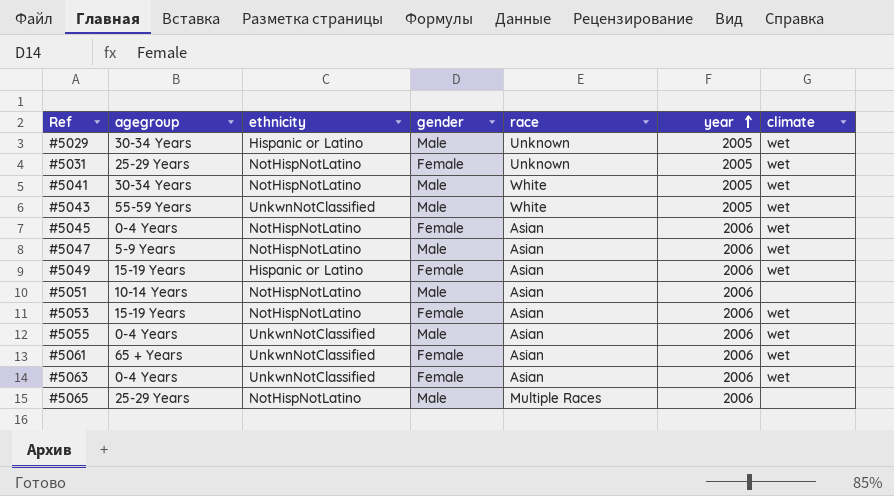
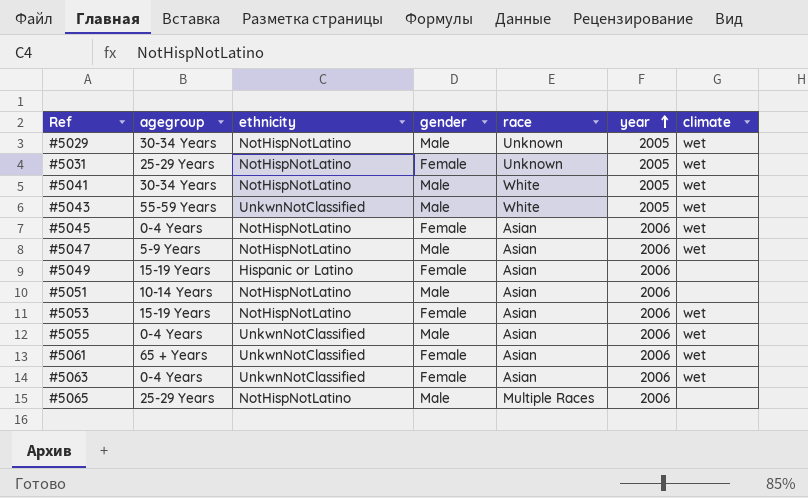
#5029 | ethnicity: Hispanic or Latino -> NotHispNotLatino
#5049 | climate: wet -> none

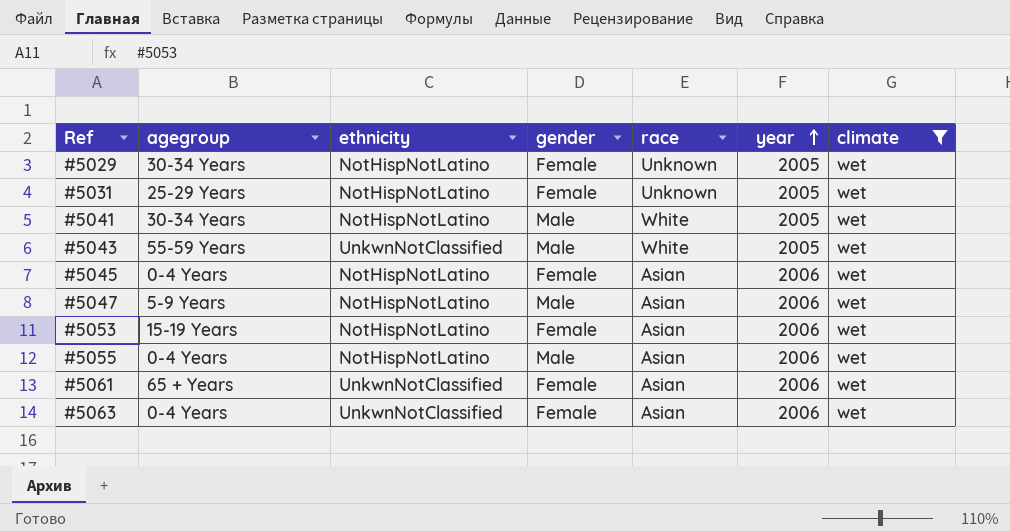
filter: none -> climate = wet
#5029 | gender: Male -> Female
#5055 | ethnicity: UnkwnNotClassified -> NotHispNotLatino

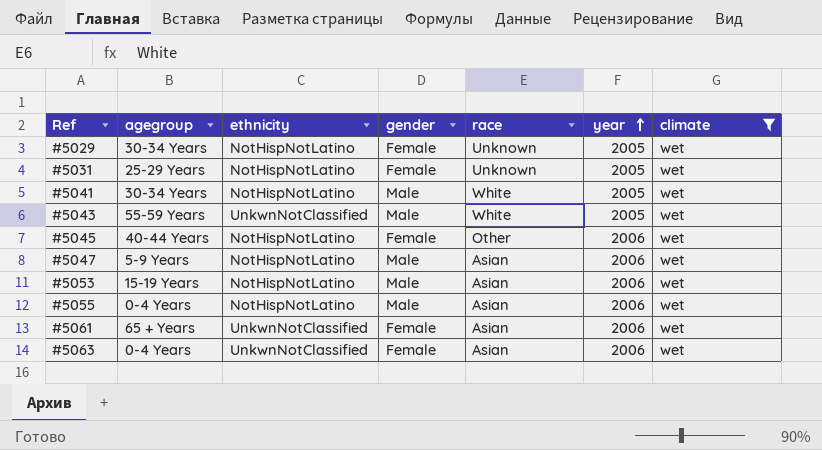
#5045 | agegroup: 0-4 Years -> 40-44 Years
#5045 | race: Asian -> Other
#5053 | gender: Female -> Male

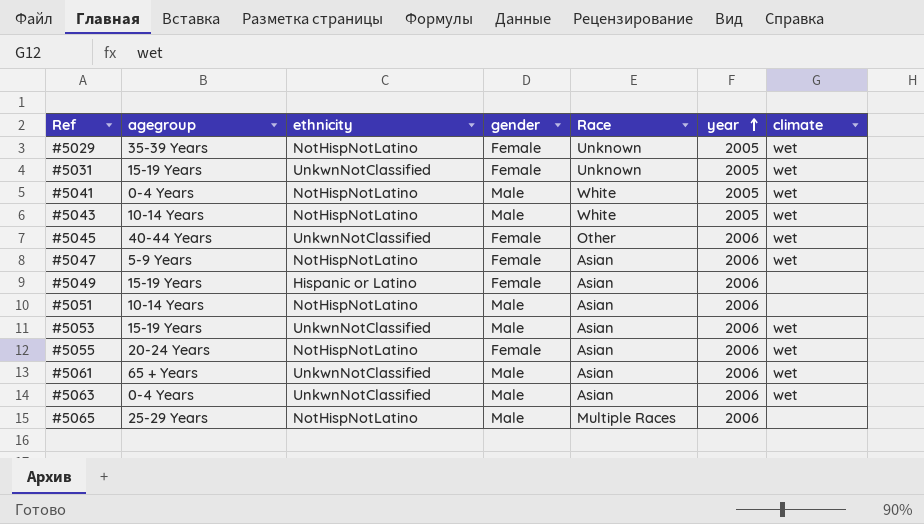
filter: climate = wet -> none
column name: race -> Race
#5029 | agegroup: 30-34 Years -> 35-39 Years
#5031 | agegroup: 25-29 Years -> 15-19 Years
#5031 | ethnicity: NotHispNotLatino -> UnkwnNotClassified
#5041 | agegroup: 30-34 Years -> 0-4 Years
#5043 | agegroup: 55-59 Years -> 10-14 Years
#5043 | ethnicity: UnkwnNotClassified -> NotHispNotLatino
#5045 | ethnicity: NotHispNotLatino -> UnkwnNotClassified
#5047 | gender: Male -> Female
#5053 | ethnicity: NotHispNotLatino -> UnkwnNotClassified
#5055 | agegroup: 0-4 Years -> 20-24 Years
#5055 | gender: Male -> Female
#5061 | gender: Female -> Male
#5063 | gender: Female -> Male

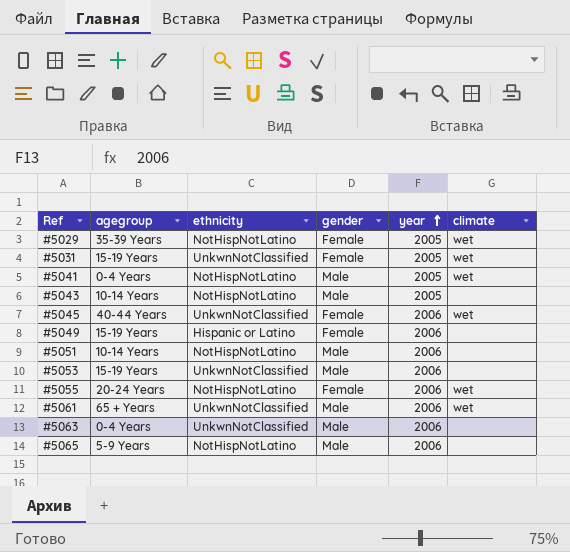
column Race | position: 5 -> none
row #5047: 5-9 Years | NotHispNotLatino | Female | Asian | 2006 | wet -> none
#5043 | climate: wet -> none
#5053 | climate: wet -> none
#5063 | climate: wet -> none
#5065 | agegroup: 25-29 Years -> 5-9 Years

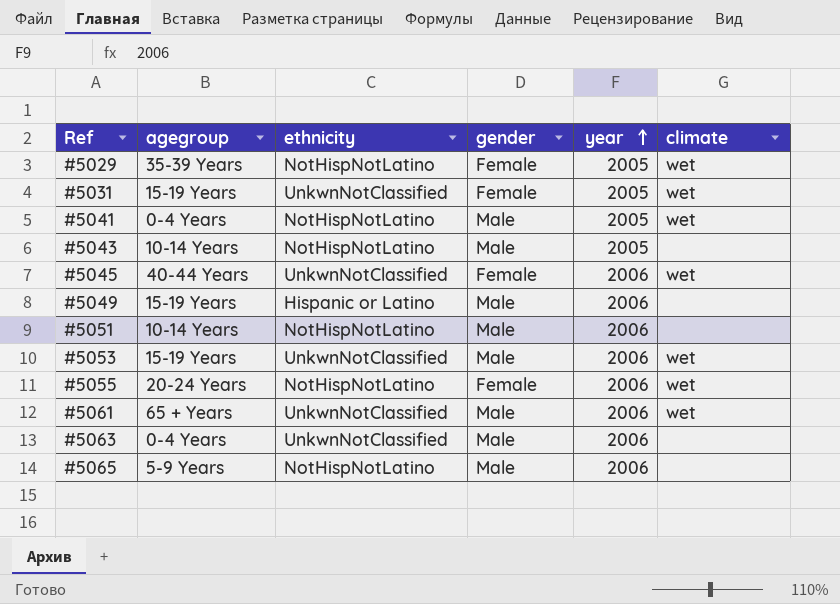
#5049 | gender: Female -> Male
#5053 | climate: none -> wet

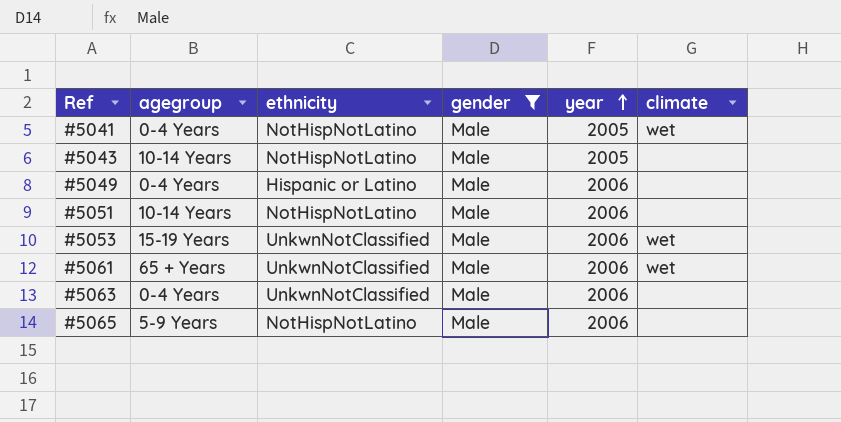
filter: none -> gender = Male
#5049 | agegroup: 15-19 Years -> 0-4 Years

